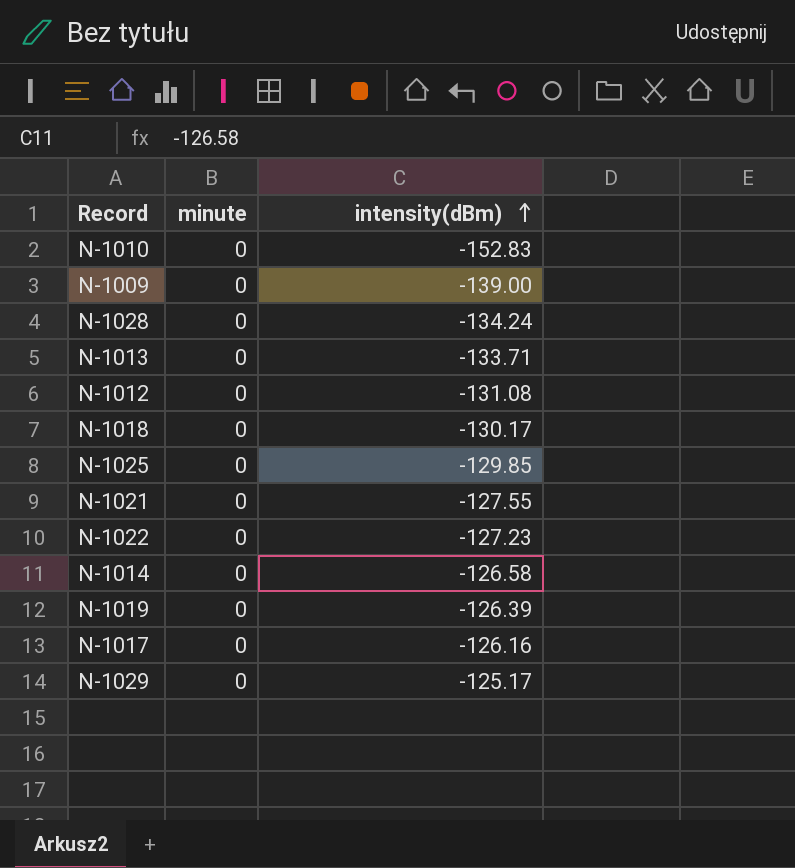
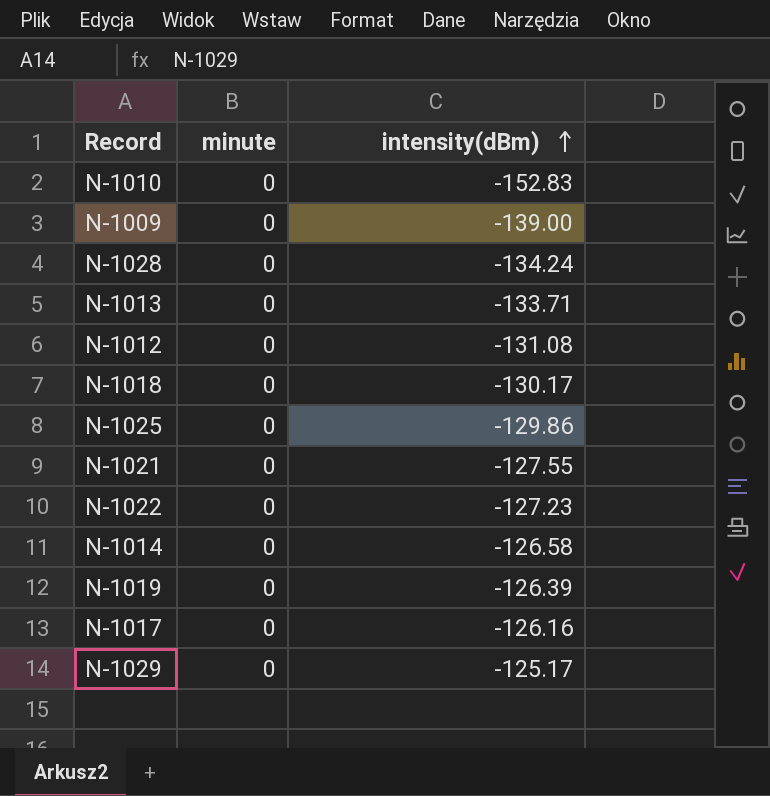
N-1025 | intensity(dBm): -129.85 -> -129.86

